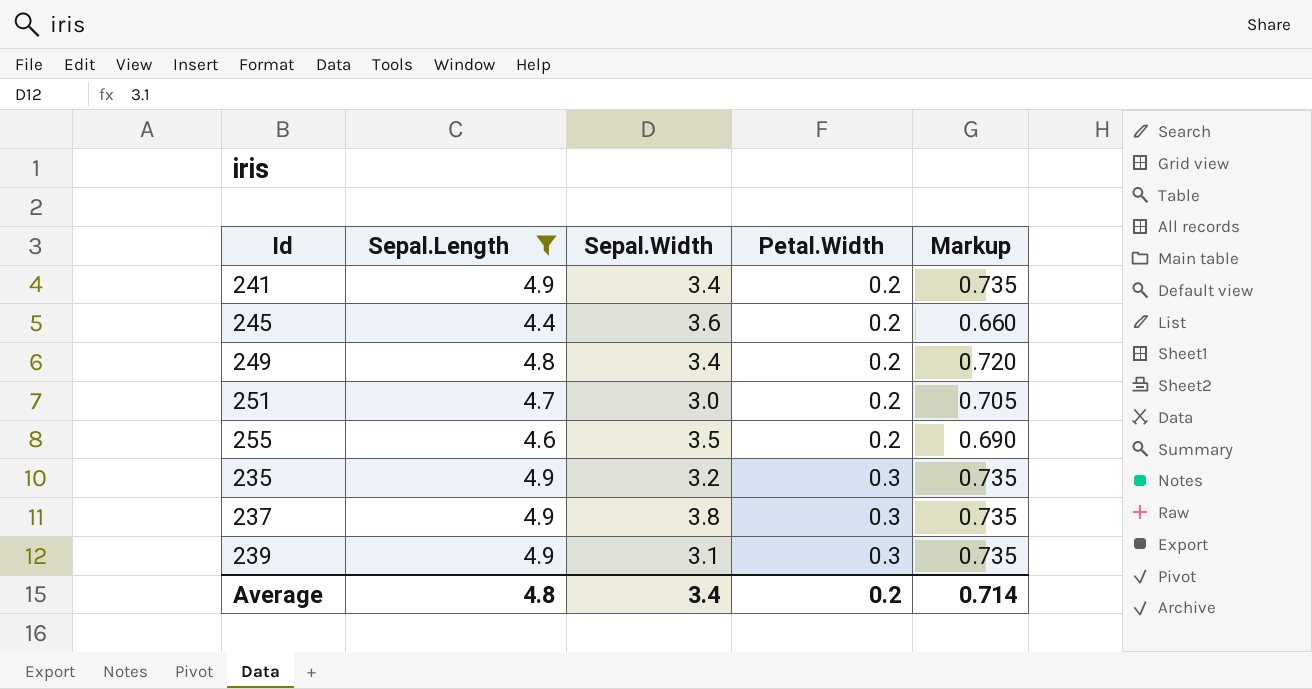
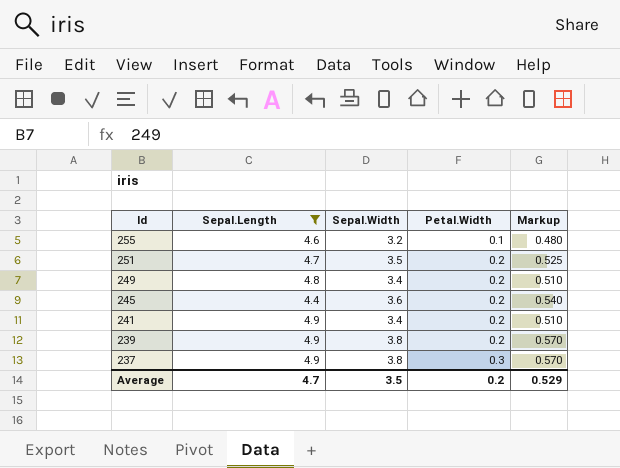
row order: Petal.Width ascending -> Id descending
column Markup | formula: [Sepal.Length] * 0.15 -> [Sepal.Width] * 0.15
row 235: 4.9 | 3.2 | 0.3 | 0.735 -> none
255 | Sepal.Width: 3.5 -> 3.2
255 | Petal.Width: 0.2 -> 0.1
251 | Sepal.Width: 3.0 -> 3.5
239 | Sepal.Width: 3.1 -> 3.8
239 | Petal.Width: 0.3 -> 0.2
Average | Sepal.Length: 4.8 -> 4.7
Average | Sepal.Width: 3.4 -> 3.5
Average | Markup: 0.714 -> 0.529

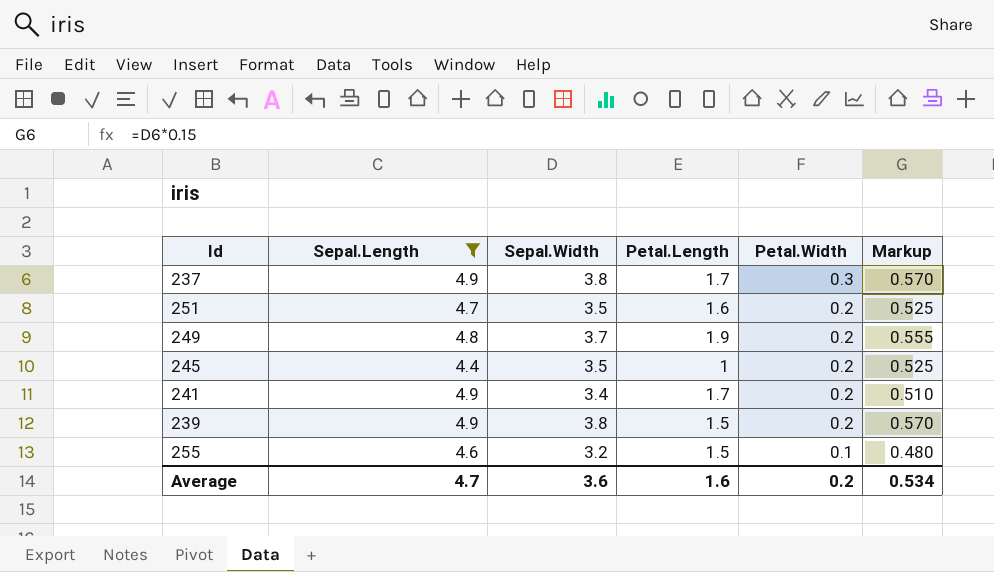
row order: Id descending -> Petal.Width descending
column Petal.Length | position: none -> 4
249 | Sepal.Width: 3.4 -> 3.7
249 | Markup: 0.510 -> 0.555
245 | Sepal.Width: 3.6 -> 3.5
245 | Markup: 0.540 -> 0.525
Average | Sepal.Width: 3.5 -> 3.6
Average | Markup: 0.529 -> 0.534

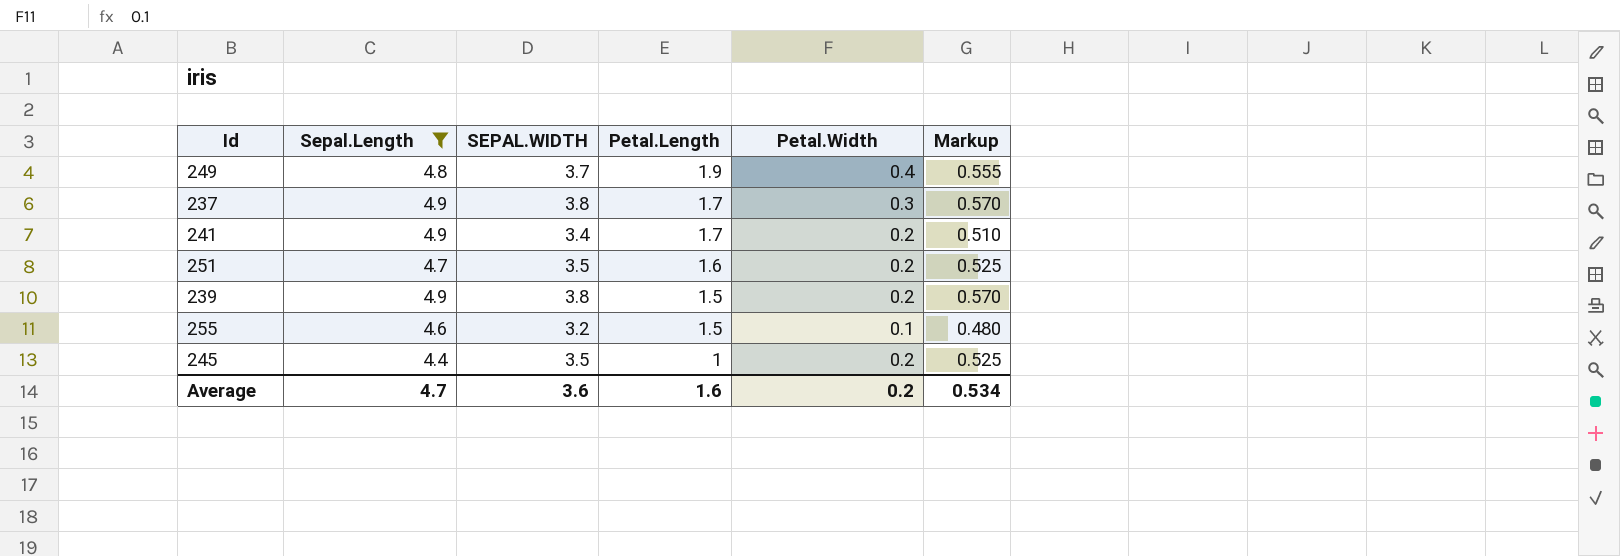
row order: Petal.Width descending -> Petal.Length descending
column name: Sepal.Width -> SEPAL.WIDTH
249 | Petal.Width: 0.2 -> 0.4

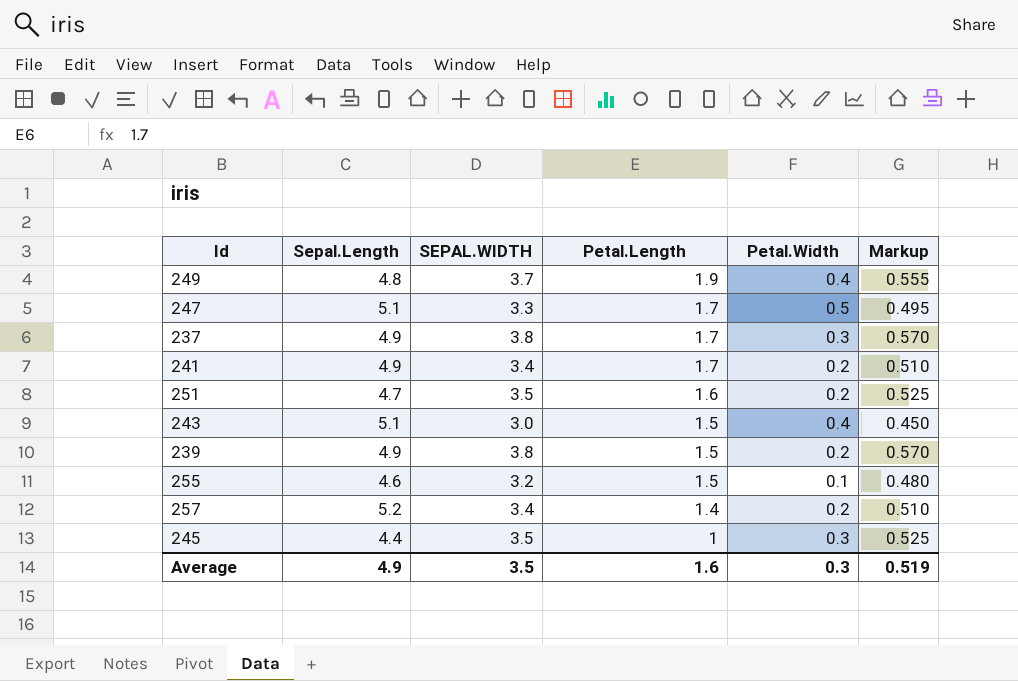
filter: Sepal.Length <= 4.9 -> none
245 | Petal.Width: 0.2 -> 0.3
Average | Sepal.Length: 4.7 -> 4.9
Average | SEPAL.WIDTH: 3.6 -> 3.5
Average | Petal.Width: 0.2 -> 0.3
Average | Markup: 0.534 -> 0.519

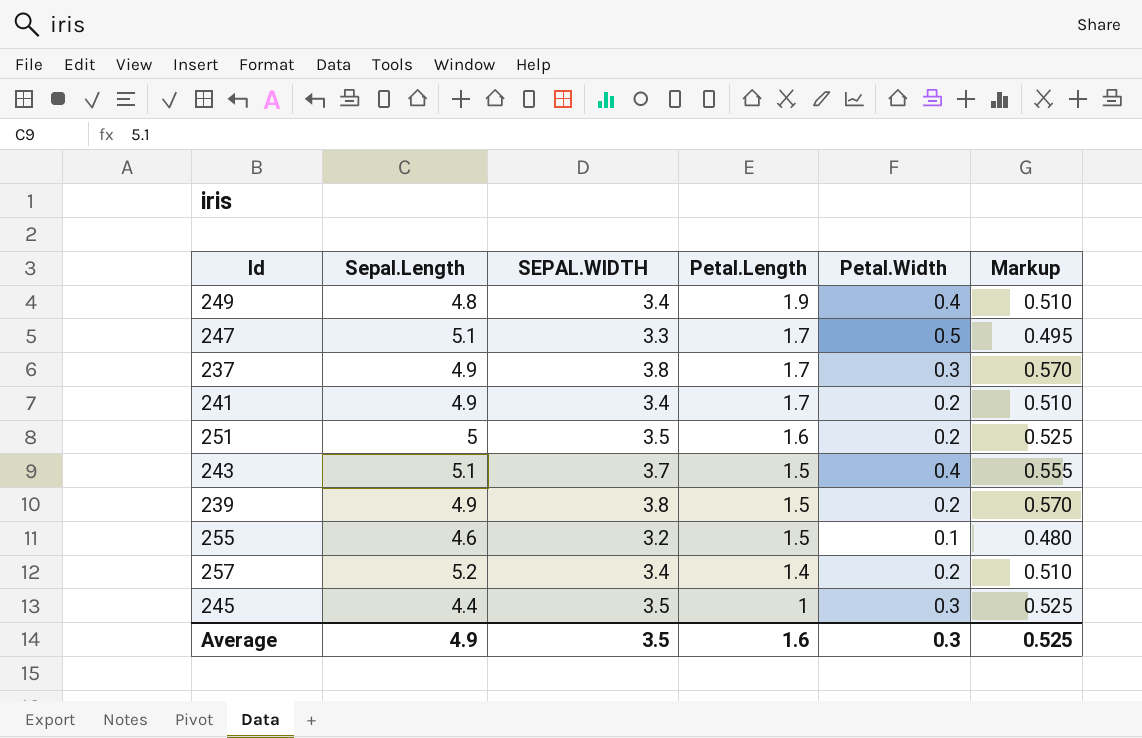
249 | SEPAL.WIDTH: 3.7 -> 3.4
249 | Markup: 0.555 -> 0.510
251 | Sepal.Length: 4.7 -> 5
243 | SEPAL.WIDTH: 3.0 -> 3.7
243 | Markup: 0.450 -> 0.555
Average | Markup: 0.519 -> 0.525

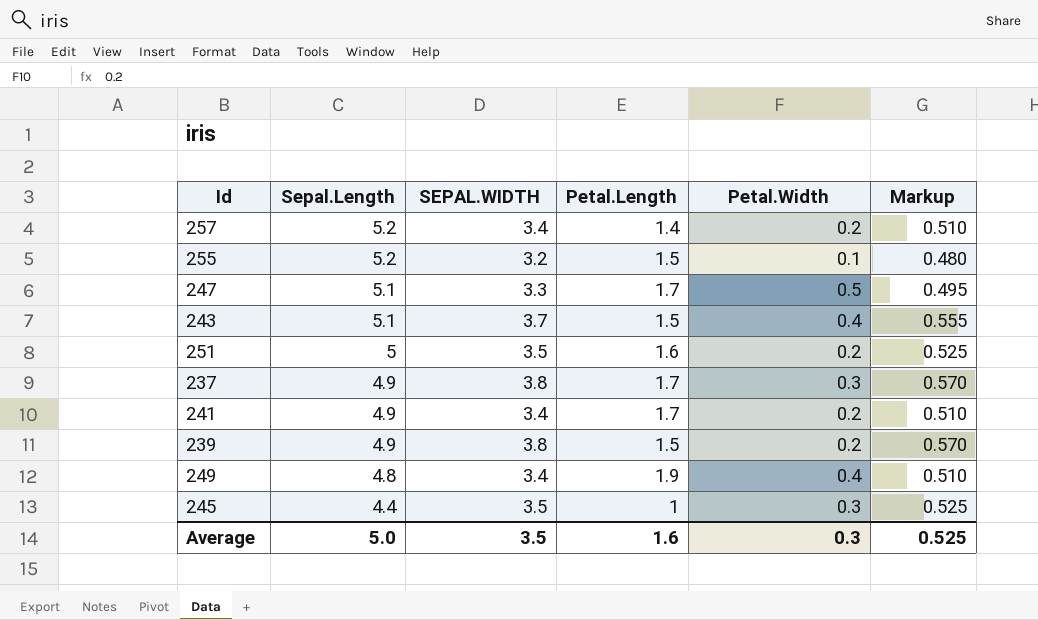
row order: Petal.Length descending -> Sepal.Length descending
255 | Sepal.Length: 4.6 -> 5.2
Average | Sepal.Length: 4.9 -> 5.0

